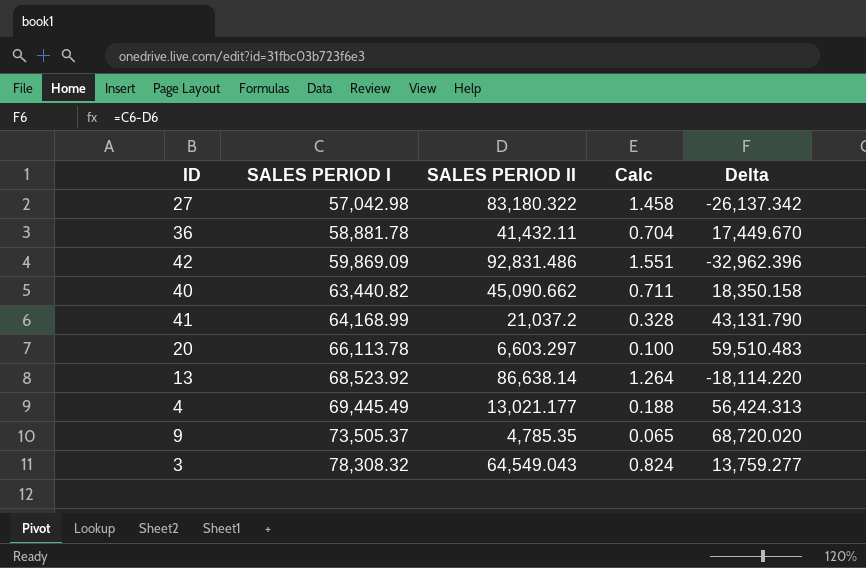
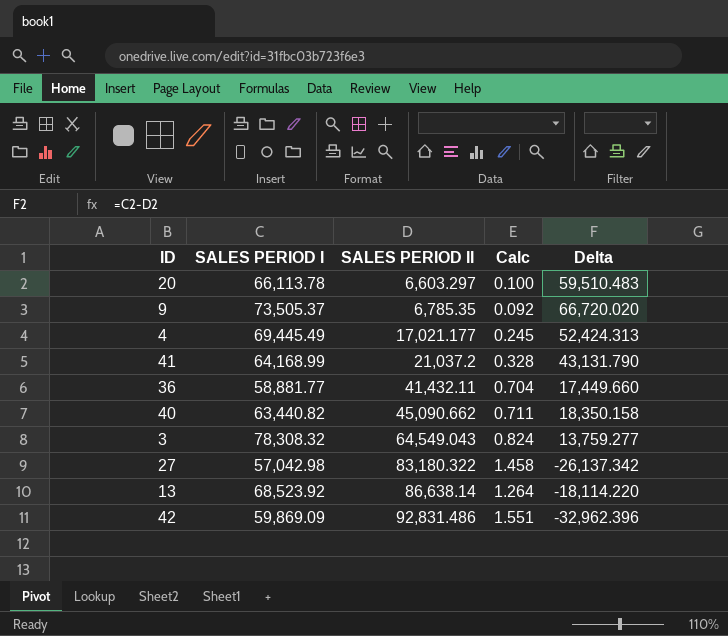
row order: SALES PERIOD I ascending -> SALES PERIOD II ascending
9 | SALES PERIOD II: 4,785.35 -> 6,785.35
9 | Calc: 0.065 -> 0.092
9 | Delta: 68,720.020 -> 66,720.020
4 | SALES PERIOD II: 13,021.177 -> 17,021.177
4 | Calc: 0.188 -> 0.245
4 | Delta: 56,424.313 -> 52,424.313
36 | SALES PERIOD I: 58,881.78 -> 58,881.77
36 | Delta: 17,449.670 -> 17,449.660

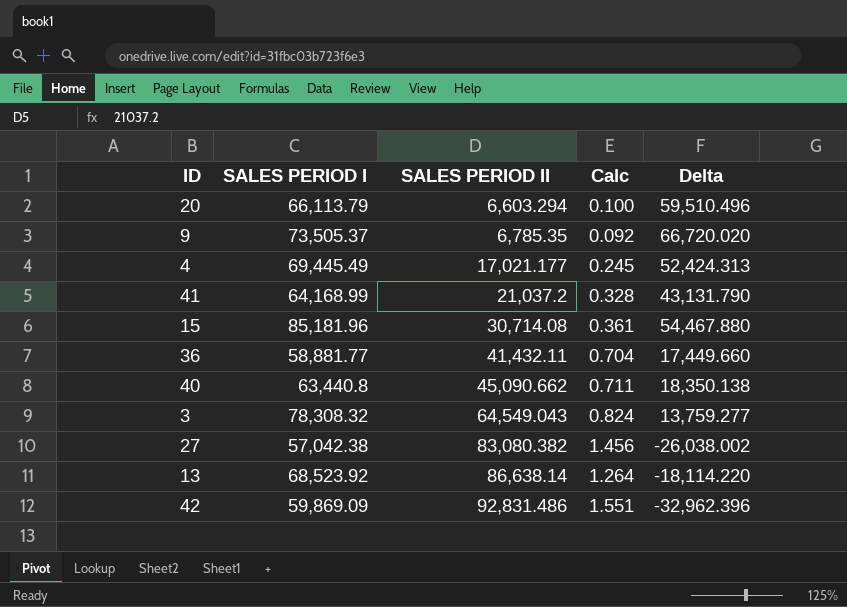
20 | SALES PERIOD I: 66,113.78 -> 66,113.79
20 | SALES PERIOD II: 6,603.297 -> 6,603.294
20 | Delta: 59,510.483 -> 59,510.496
row 15: none -> 85,181.96 | 30,714.08 | 0.361 | 54,467.880
40 | SALES PERIOD I: 63,440.82 -> 63,440.8
40 | Delta: 18,350.158 -> 18,350.138
27 | SALES PERIOD I: 57,042.98 -> 57,042.38
27 | SALES PERIOD II: 83,180.322 -> 83,080.382
27 | Calc: 1.458 -> 1.456
27 | Delta: -26,137.342 -> -26,038.002

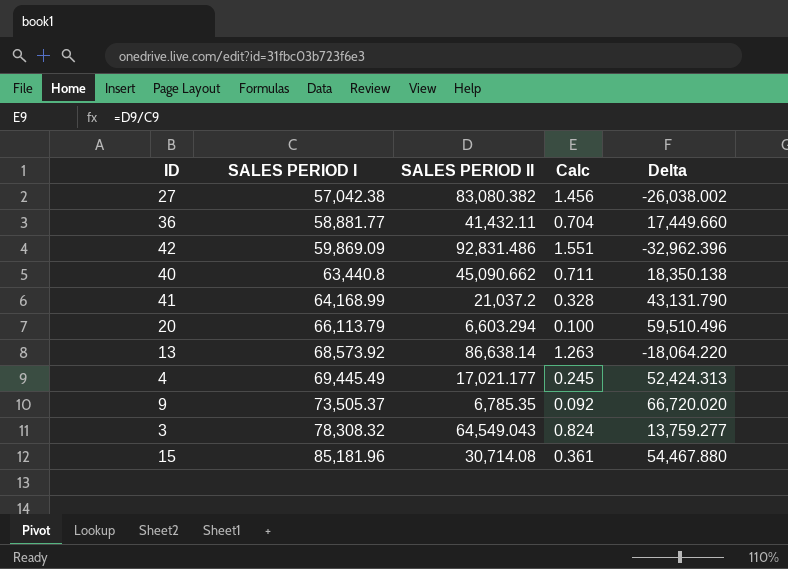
row order: SALES PERIOD II ascending -> SALES PERIOD I ascending
13 | SALES PERIOD I: 68,523.92 -> 68,573.92
13 | Calc: 1.264 -> 1.263
13 | Delta: -18,114.220 -> -18,064.220

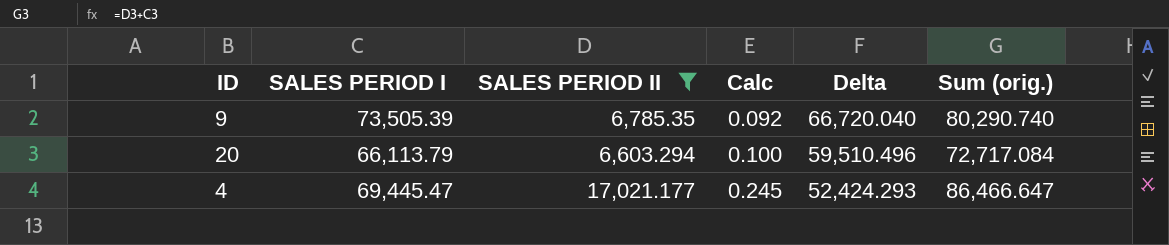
filter: none -> SALES PERIOD II <= 17,021.177
row order: SALES PERIOD I ascending -> Calc ascending
column Sum (orig.) | formula: none -> [SALES PERIOD I] + [SALES PERIOD II]
9 | SALES PERIOD I: 73,505.37 -> 73,505.39
9 | Delta: 66,720.020 -> 66,720.040
4 | SALES PERIOD I: 69,445.49 -> 69,445.47
4 | Delta: 52,424.313 -> 52,424.293

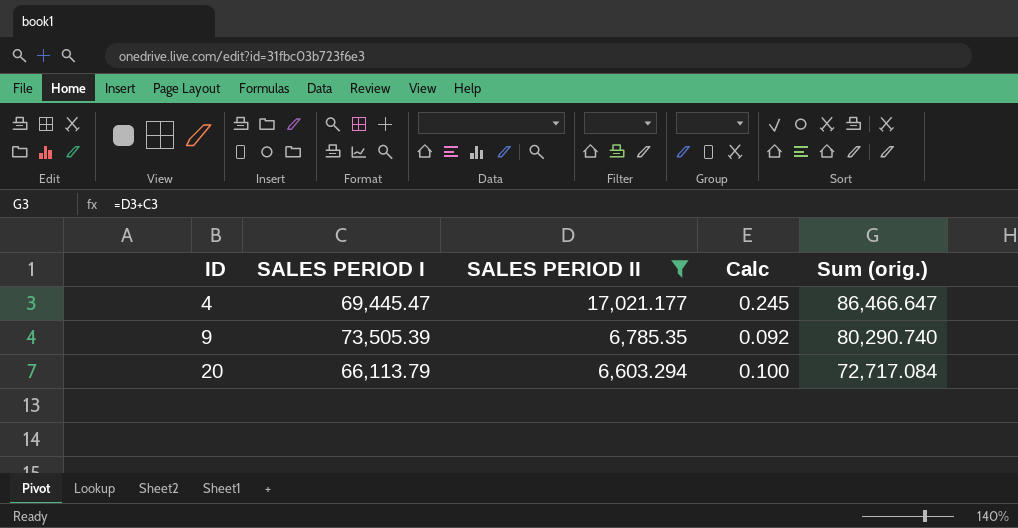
row order: Calc ascending -> ID ascending
column Delta | formula: [SALES PERIOD I] - [SALES PERIOD II] -> none

